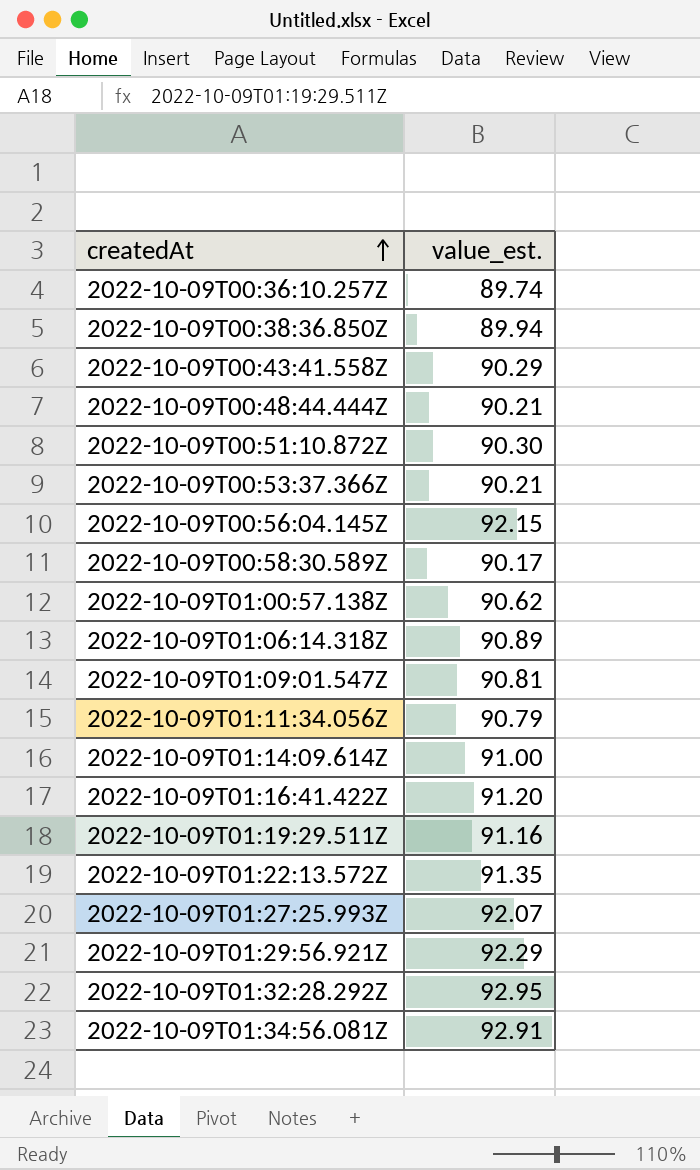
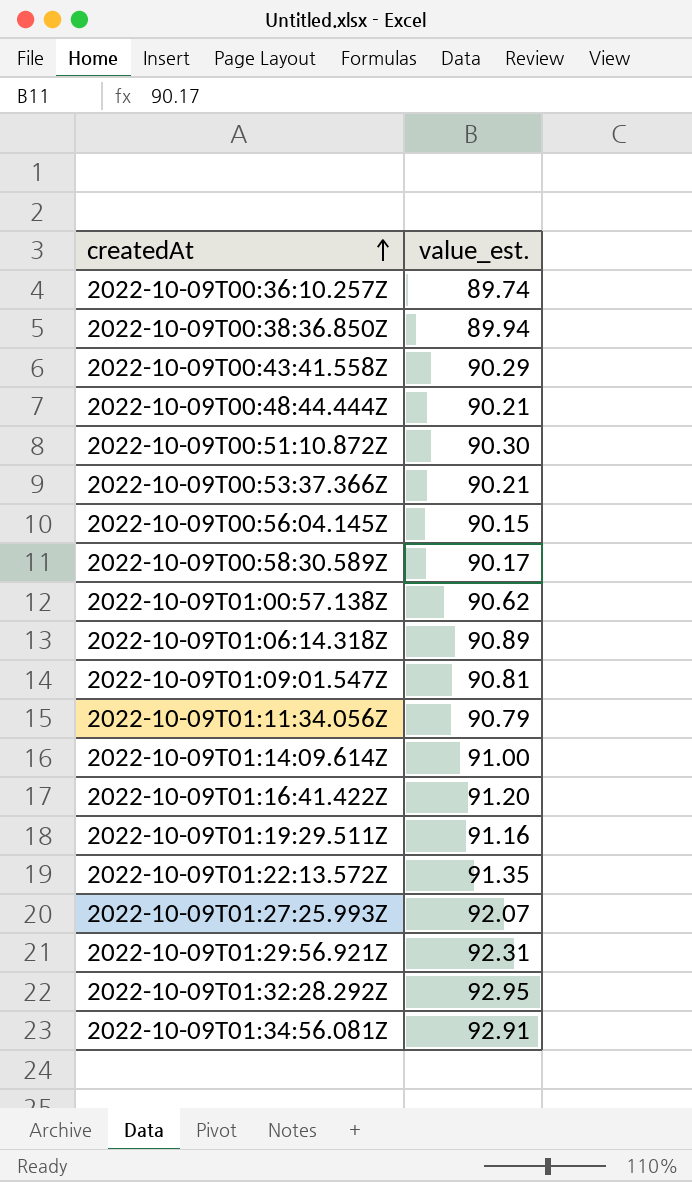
2022-10-09T00:56:04.145Z | value_est.: 92.15 -> 90.15
2022-10-09T01:29:56.921Z | value_est.: 92.29 -> 92.31

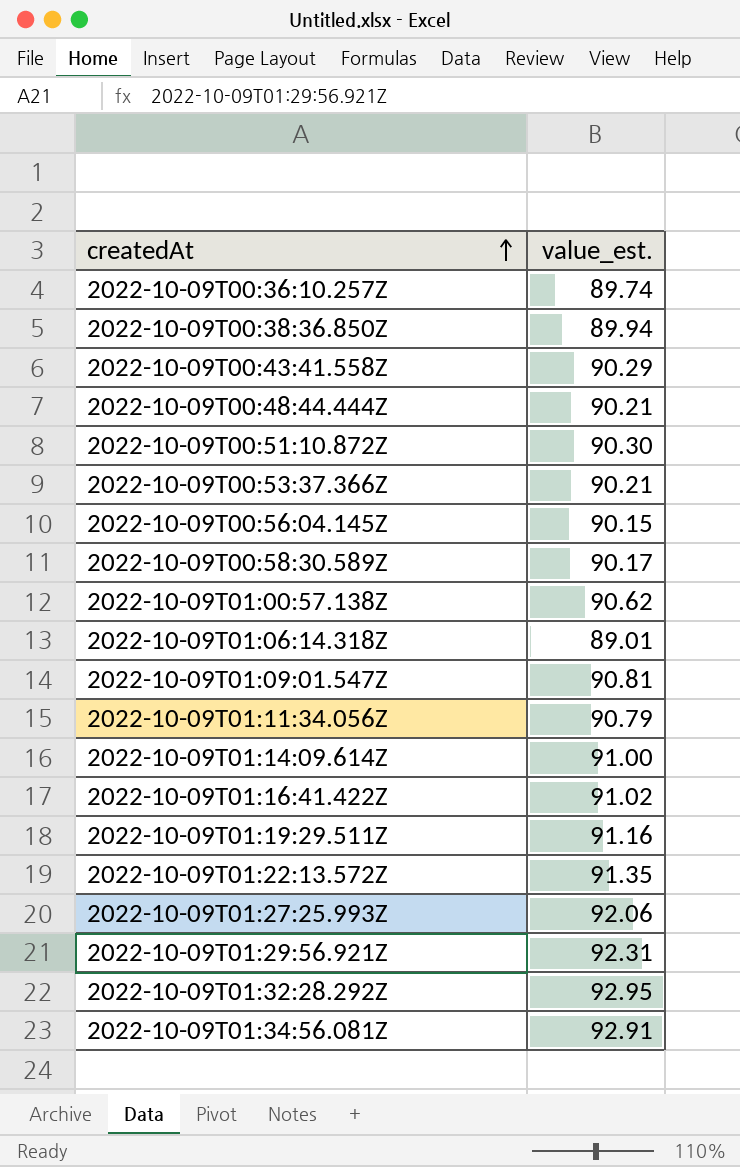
2022-10-09T01:06:14.318Z | value_est.: 90.89 -> 89.01
2022-10-09T01:16:41.422Z | value_est.: 91.20 -> 91.02
2022-10-09T01:27:25.993Z | value_est.: 92.07 -> 92.06

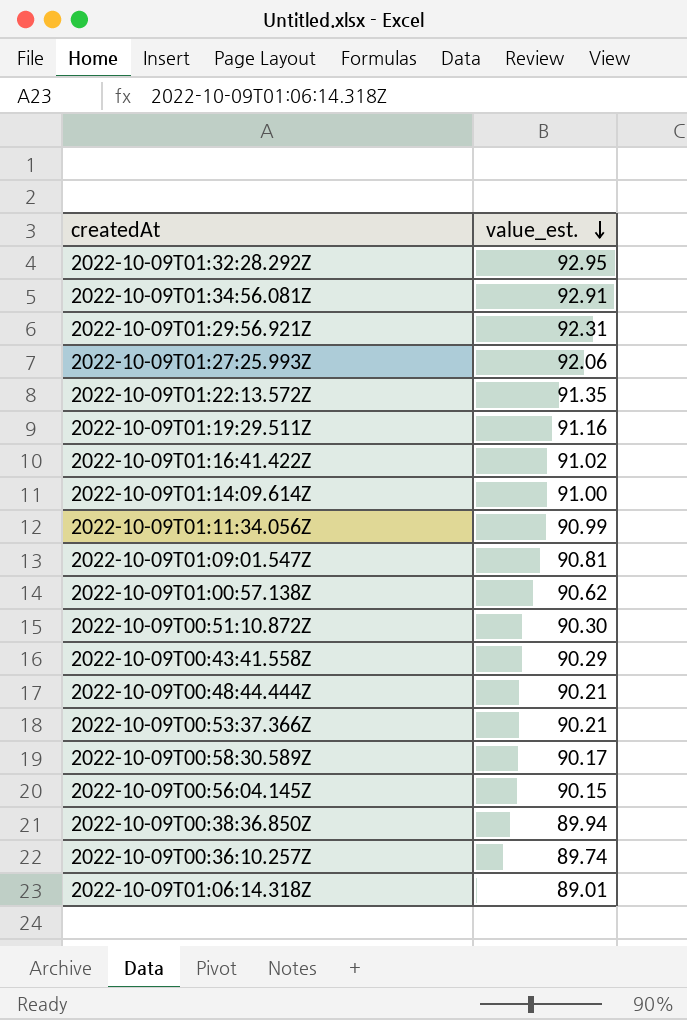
row order: createdAt ascending -> value_est. descending
2022-10-09T01:11:34.056Z | value_est.: 90.79 -> 90.99

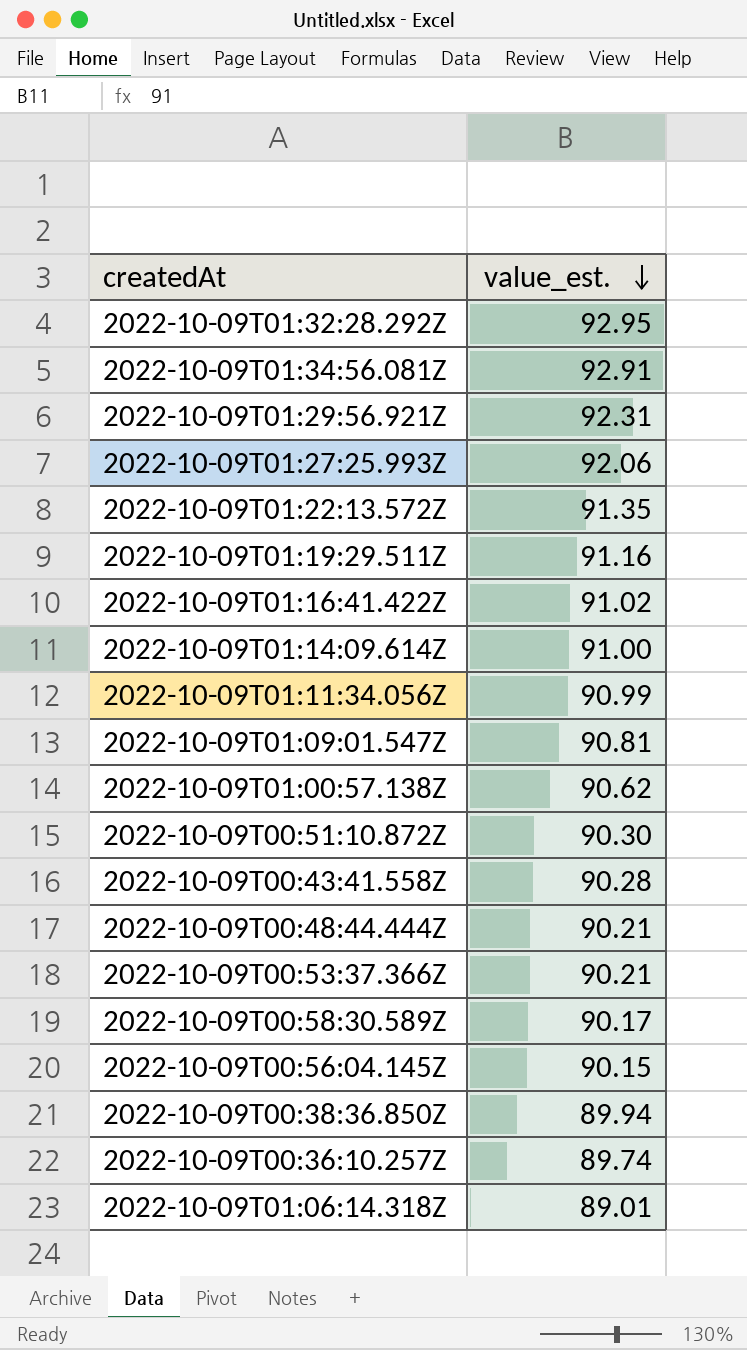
2022-10-09T00:43:41.558Z | value_est.: 90.29 -> 90.28

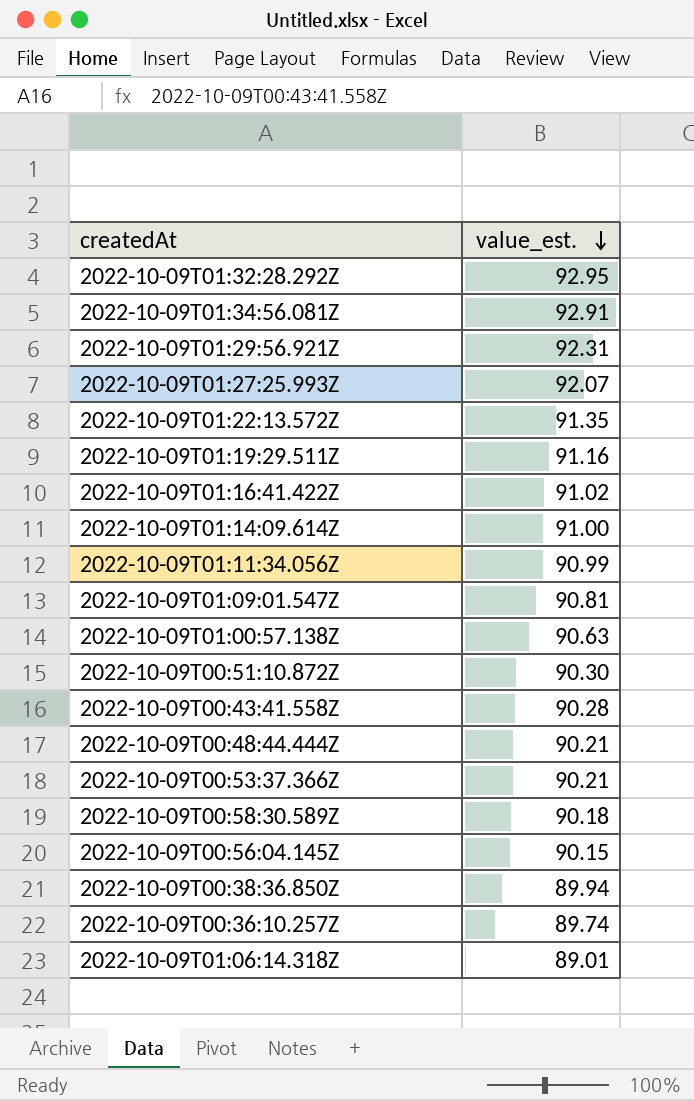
2022-10-09T01:27:25.993Z | value_est.: 92.06 -> 92.07
2022-10-09T01:00:57.138Z | value_est.: 90.62 -> 90.63
2022-10-09T00:58:30.589Z | value_est.: 90.17 -> 90.18

